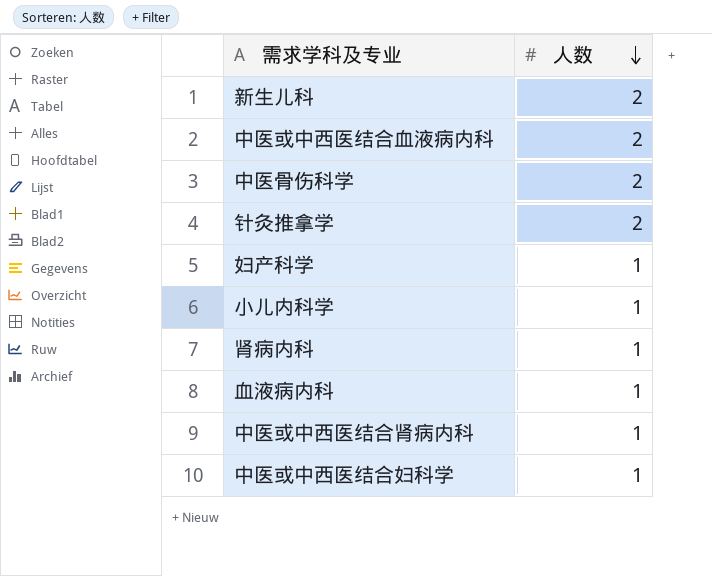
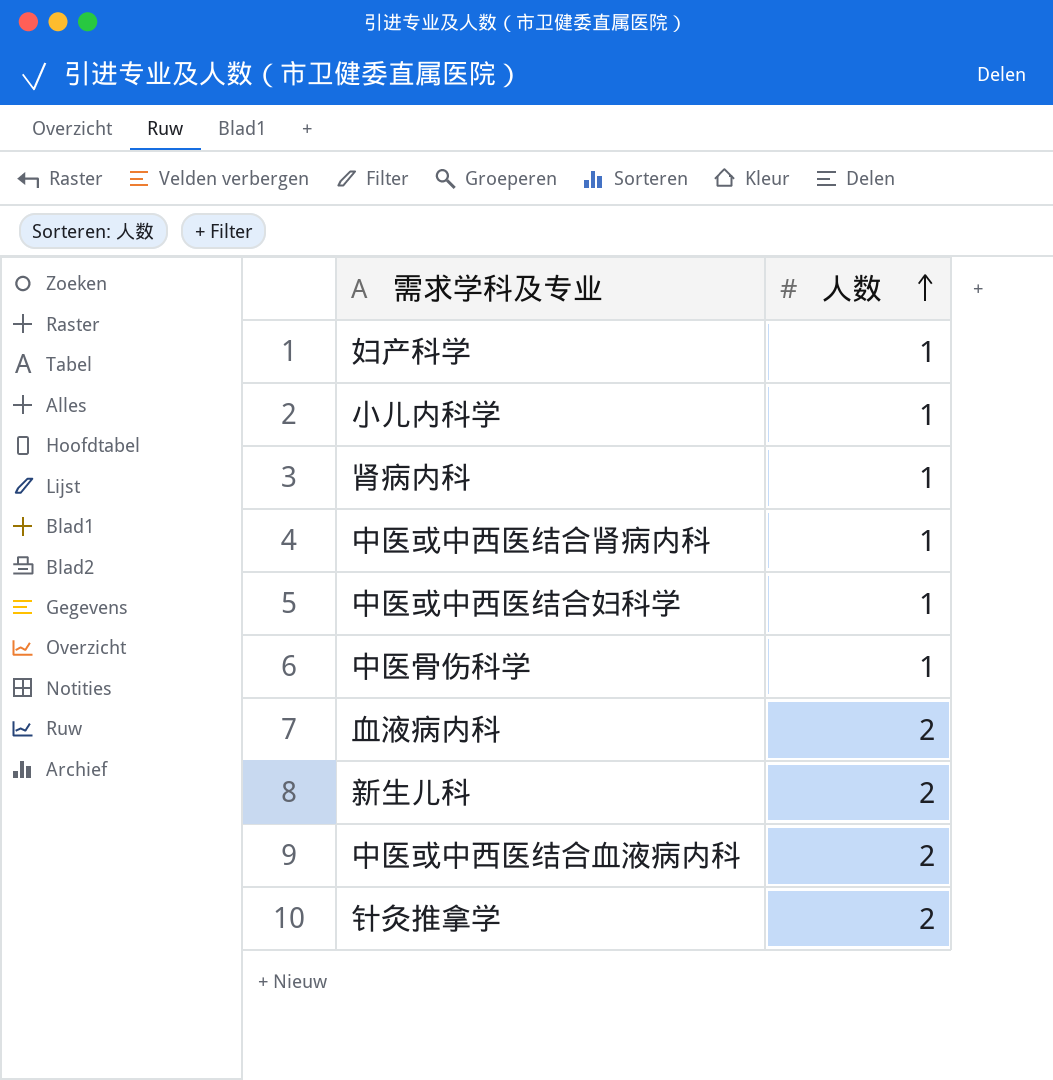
row order: 人数 descending -> 人数 ascending
中医骨伤科学 | 人数: 2 -> 1
血液病内科 | 人数: 1 -> 2

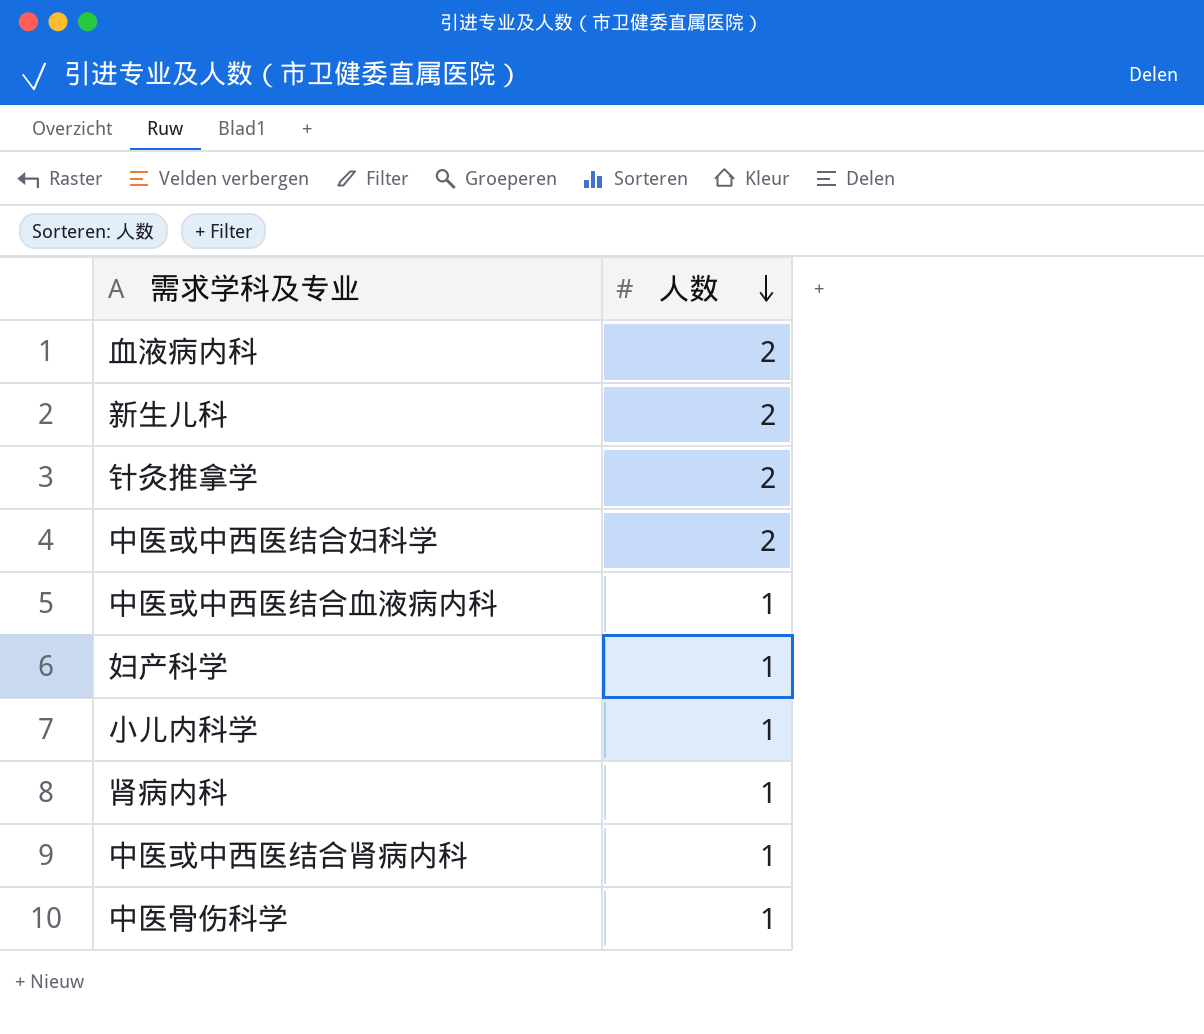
row order: 人数 ascending -> 人数 descending
中医或中西医结合妇科学 | 人数: 1 -> 2
中医或中西医结合血液病内科 | 人数: 2 -> 1

